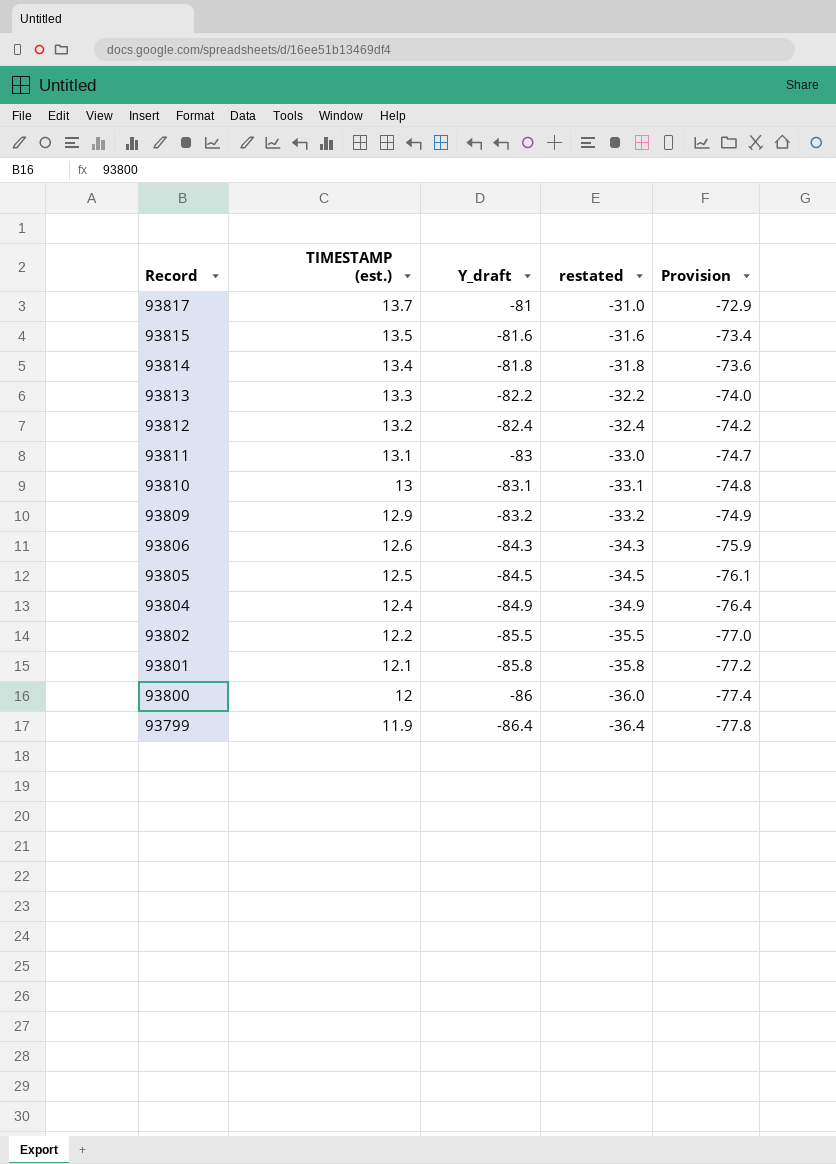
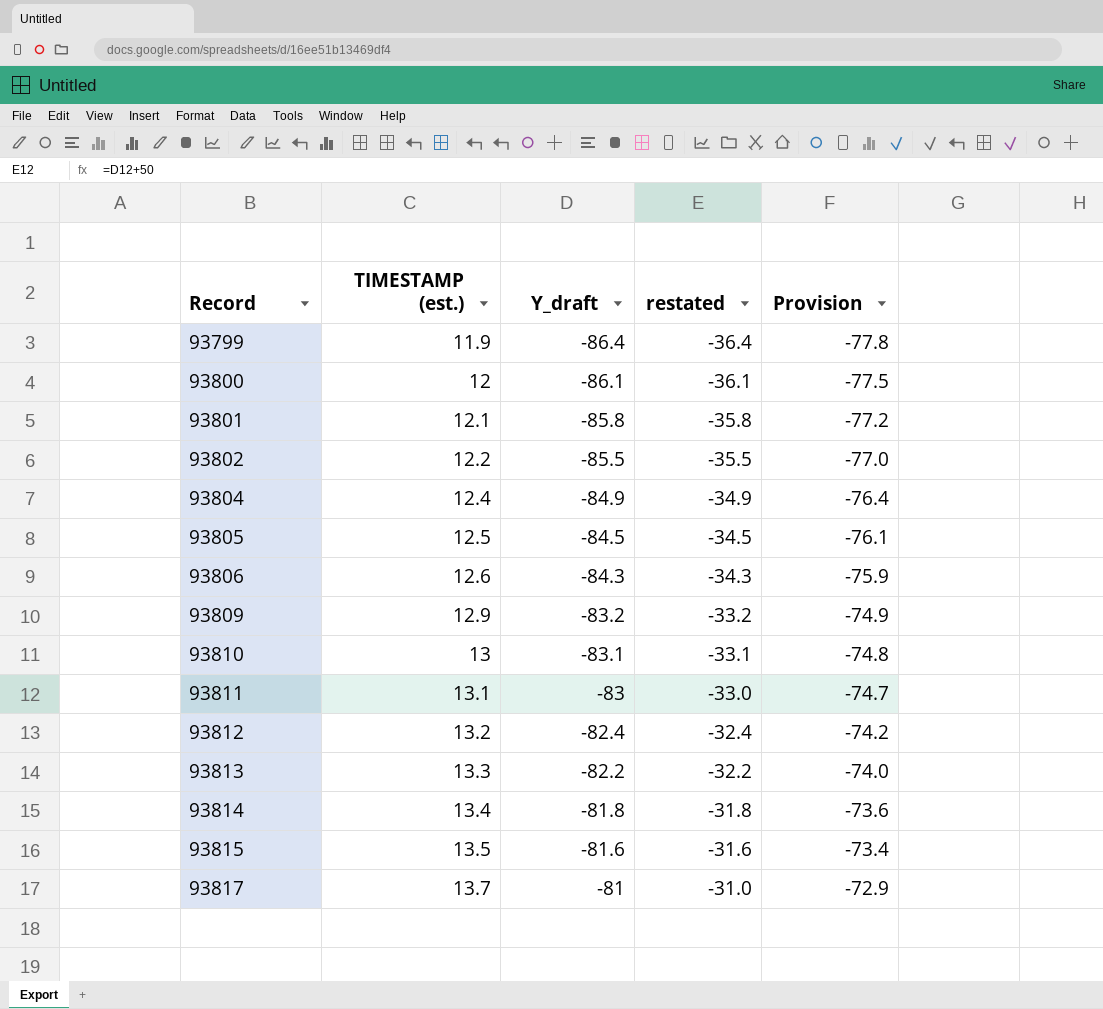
row order: Record descending -> Record ascending
93800 | Y_draft: -86 -> -86.1
93800 | restated: -36.0 -> -36.1
93800 | Provision: -77.4 -> -77.5

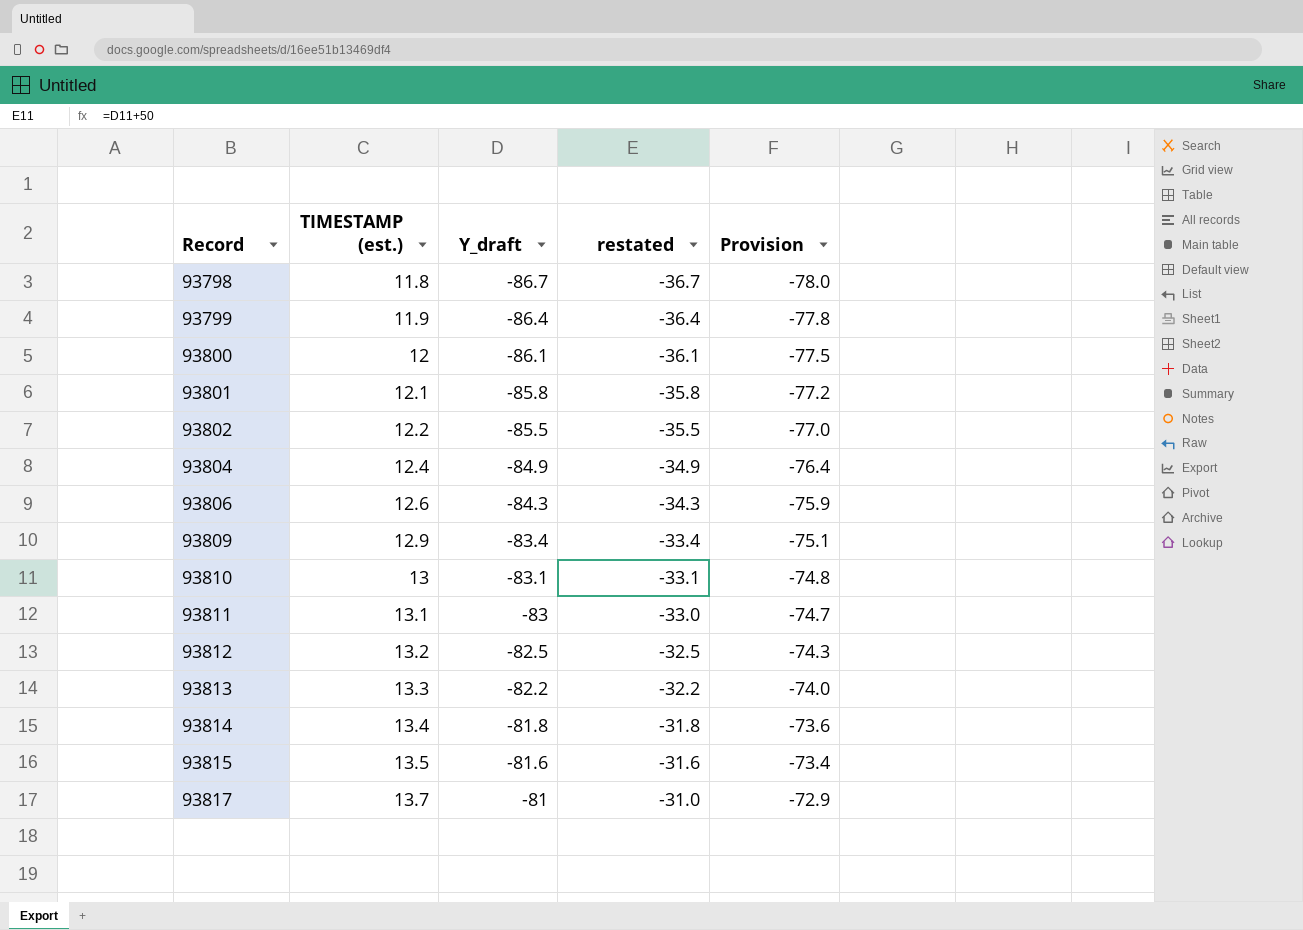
row 93805: 12.5 | -84.5 | -34.5 | -76.1 -> none
row 93798: none -> 11.8 | -86.7 | -36.7 | -78.0
93809 | Y_draft: -83.2 -> -83.4
93809 | restated: -33.2 -> -33.4
93809 | Provision: -74.9 -> -75.1
93812 | Y_draft: -82.4 -> -82.5
93812 | restated: -32.4 -> -32.5
93812 | Provision: -74.2 -> -74.3

